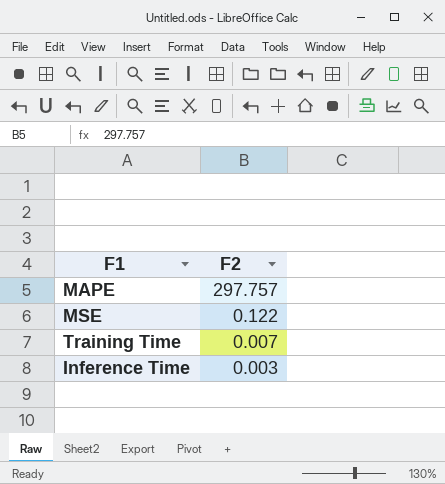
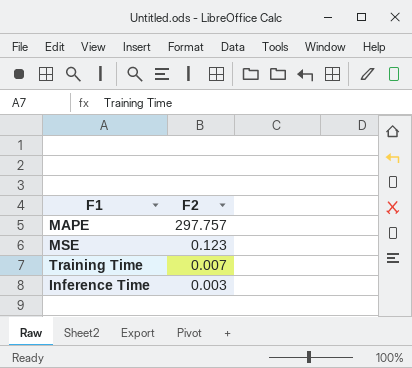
MSE | F2: 0.122 -> 0.123

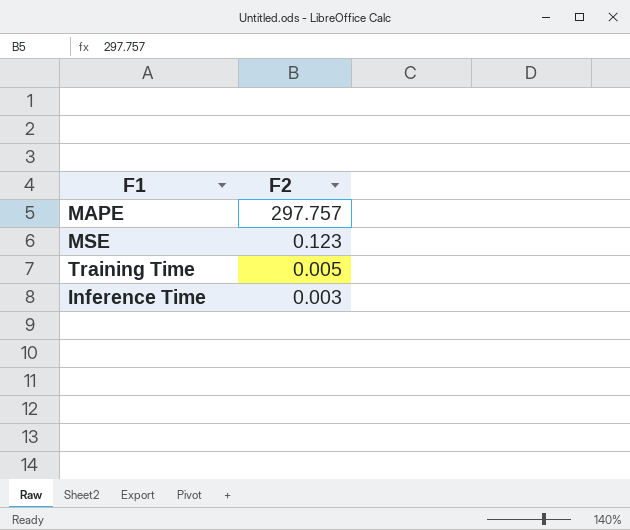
Training Time | F2: 0.007 -> 0.005

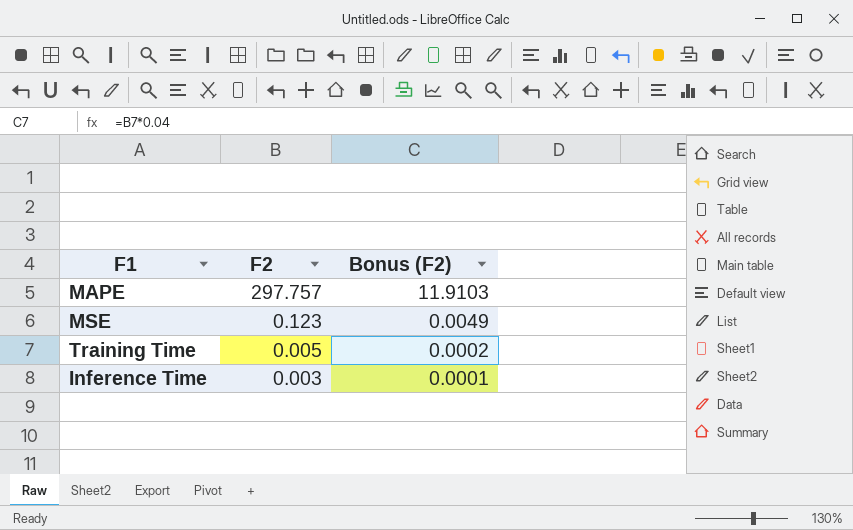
column Bonus (F2) | formula: none -> [F2] * 0.04

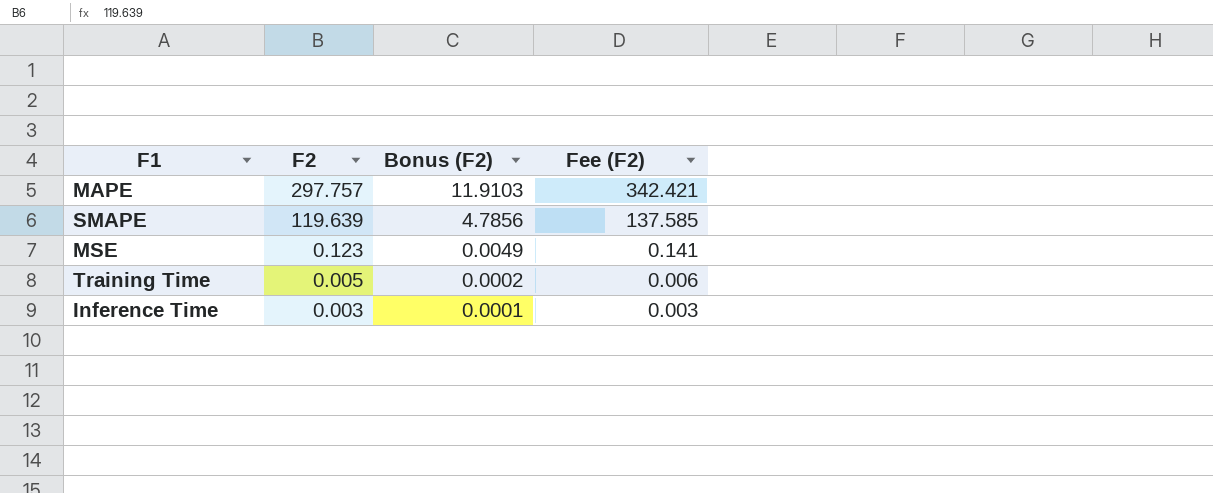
column Fee (F2) | formula: none -> [F2] * 1.15
row SMAPE: none -> 119.639 | 4.7856 | 137.585

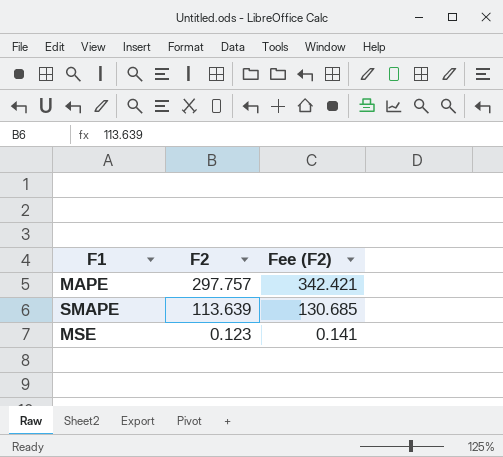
column Bonus (F2) | formula: [F2] * 0.04 -> none
row Training Time: 0.005 | 0.0002 | 0.006 -> none
row Inference Time: 0.003 | 0.0001 | 0.003 -> none
SMAPE | F2: 119.639 -> 113.639
SMAPE | Fee (F2): 137.585 -> 130.685

